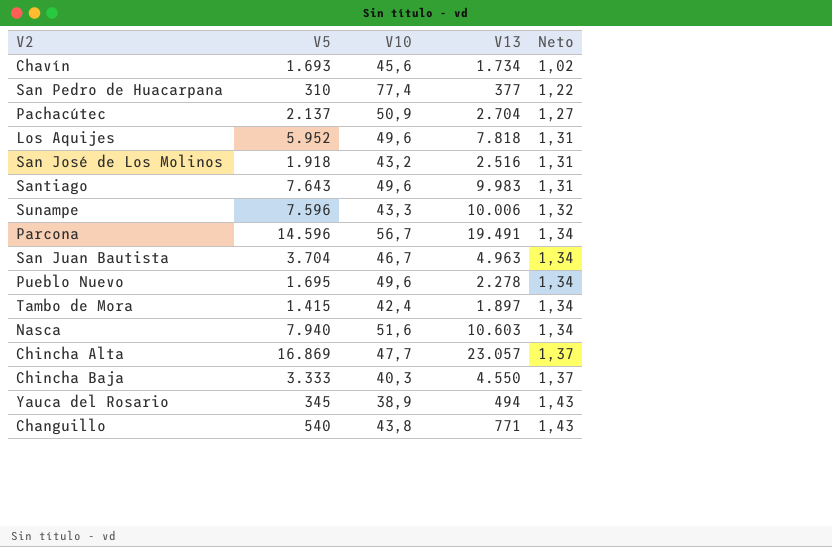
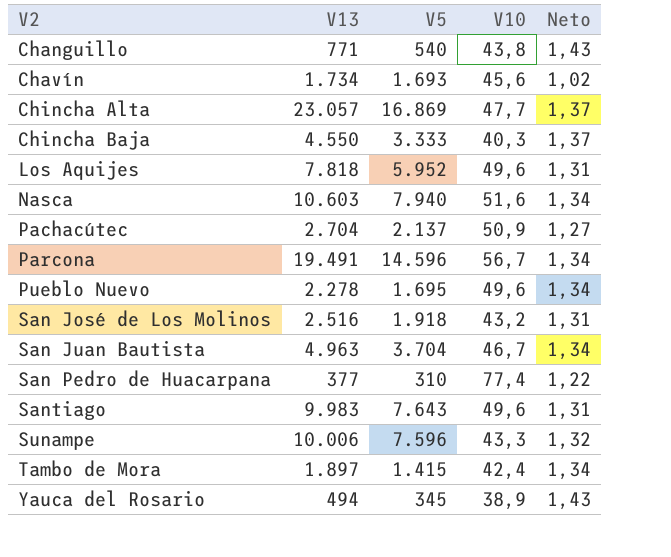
row order: Neto ascending -> V2 ascending
column V13 | position: 4 -> 2

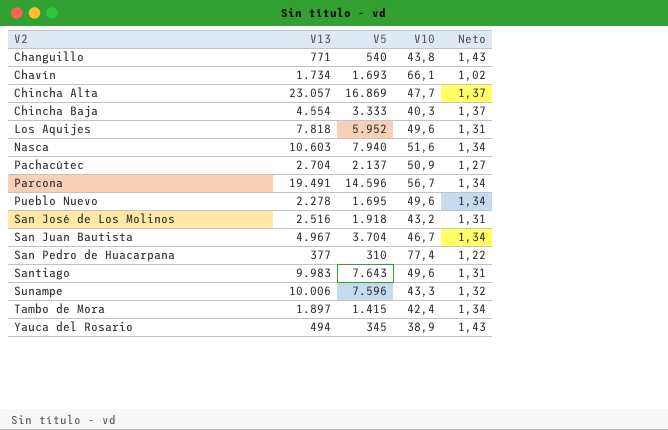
Chavín | V10: 45,6 -> 66,1
Chincha Baja | V13: 4.550 -> 4.554
San Juan Bautista | V13: 4.963 -> 4.967

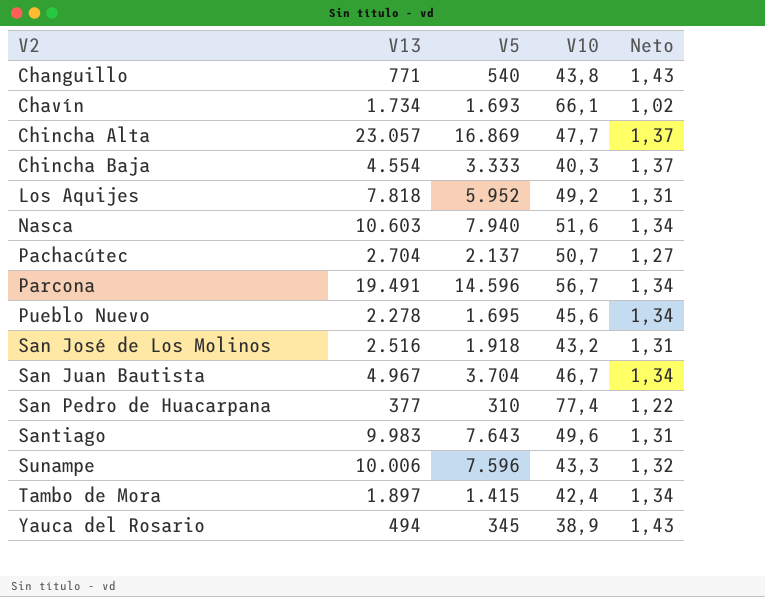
Los Aquijes | V10: 49,6 -> 49,2
Pachacútec | V10: 50,9 -> 50,7
Pueblo Nuevo | V10: 49,6 -> 45,6

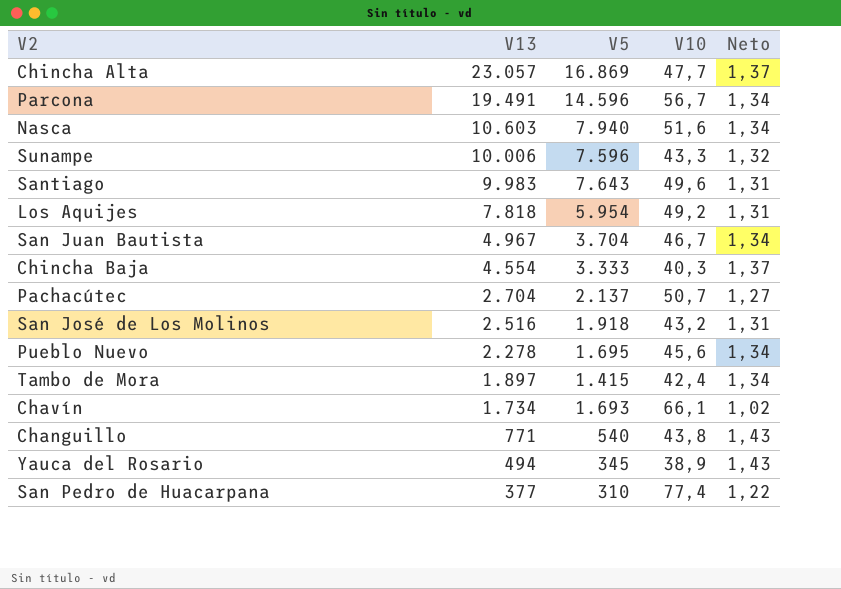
row order: V2 ascending -> V13 descending
Los Aquijes | V5: 5.952 -> 5.954

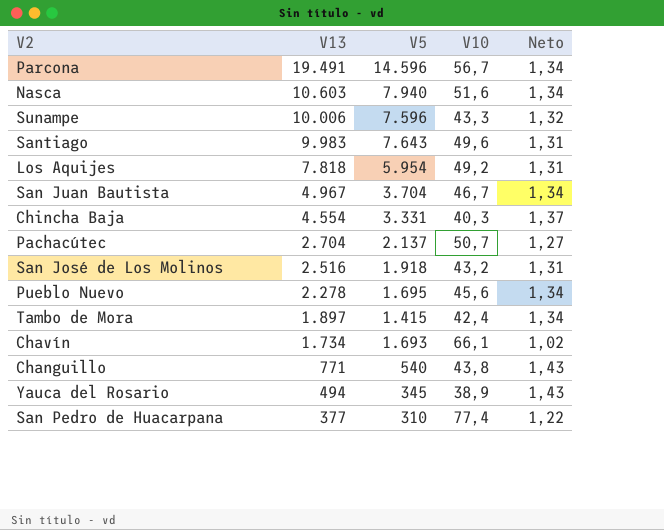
row Chincha Alta: 23.057 | 16.869 | 47,7 | 1,37 -> none
Chincha Baja | V5: 3.333 -> 3.331

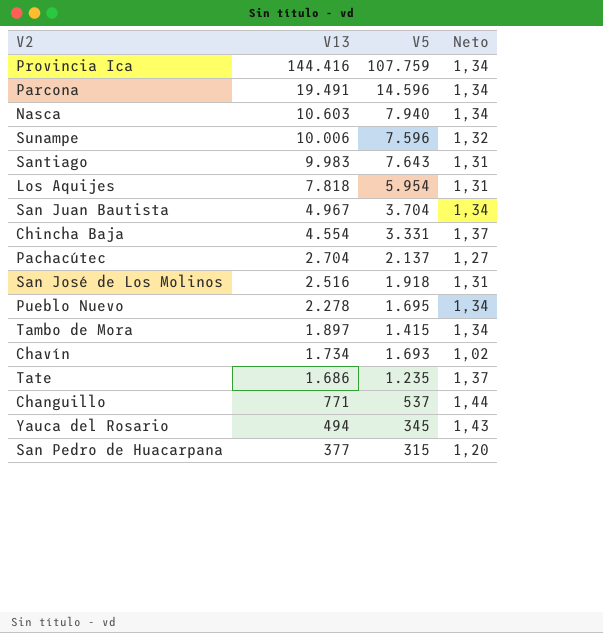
column V10 | position: 4 -> none
row Provincia Ica: none -> 144.416 | 107.759 | 1,34
row Tate: none -> 1.686 | 1.235 | 1,37
Changuillo | V5: 540 -> 537
Changuillo | Neto: 1,43 -> 1,44
San Pedro de Huacarpana | V5: 310 -> 315
San Pedro de Huacarpana | Neto: 1,22 -> 1,20

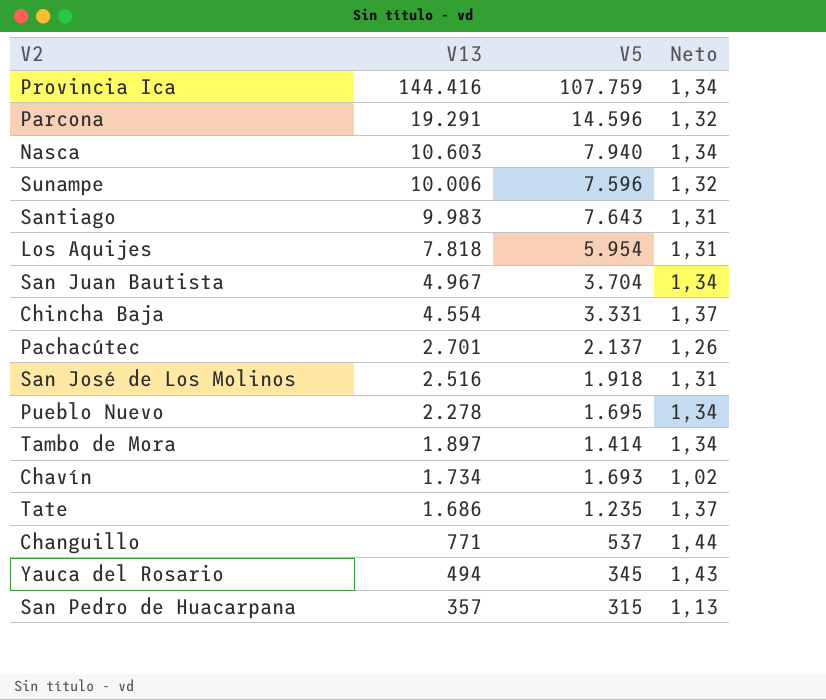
Parcona | V13: 19.491 -> 19.291
Parcona | Neto: 1,34 -> 1,32
Pachacútec | V13: 2.704 -> 2.701
Pachacútec | Neto: 1,27 -> 1,26
Tambo de Mora | V5: 1.415 -> 1.414
San Pedro de Huacarpana | V13: 377 -> 357
San Pedro de Huacarpana | Neto: 1,20 -> 1,13

